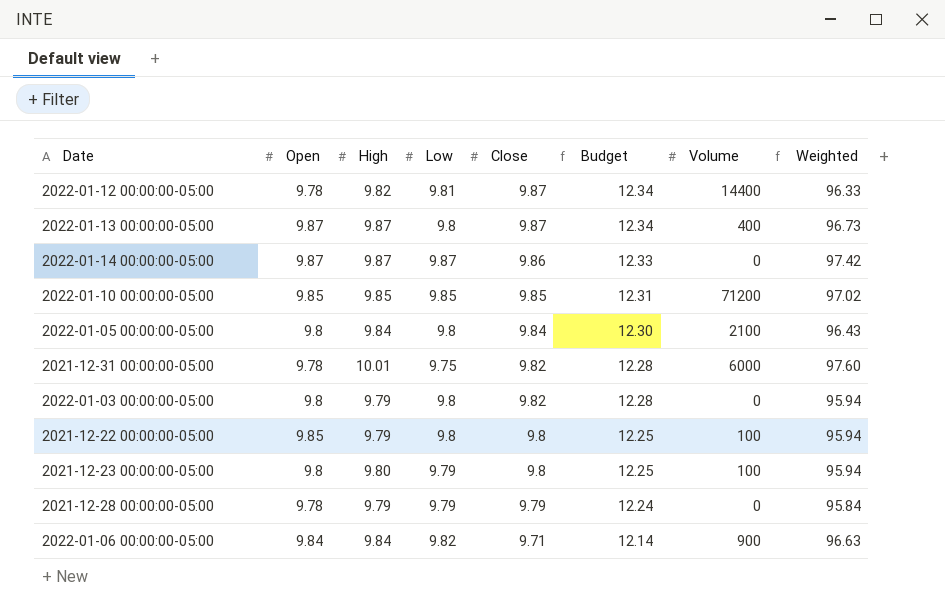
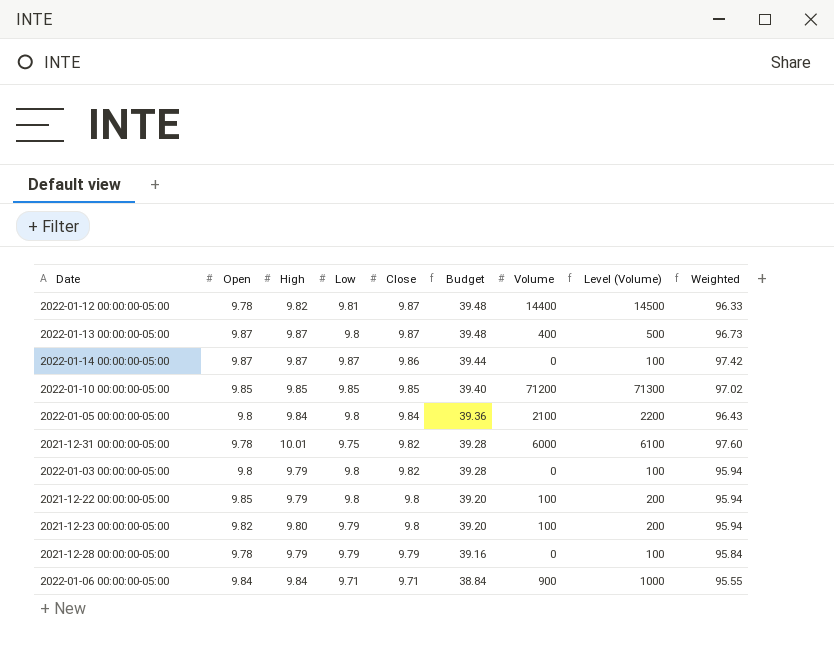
column Budget | formula: [Close] * 1.25 -> [Close] * 4
column Level (Volume) | formula: none -> [Volume] + 100
2021-12-23 00:00:00-05:00 | Open: 9.8 -> 9.82
2022-01-06 00:00:00-05:00 | Low: 9.82 -> 9.71
2022-01-06 00:00:00-05:00 | Weighted: 96.63 -> 95.55

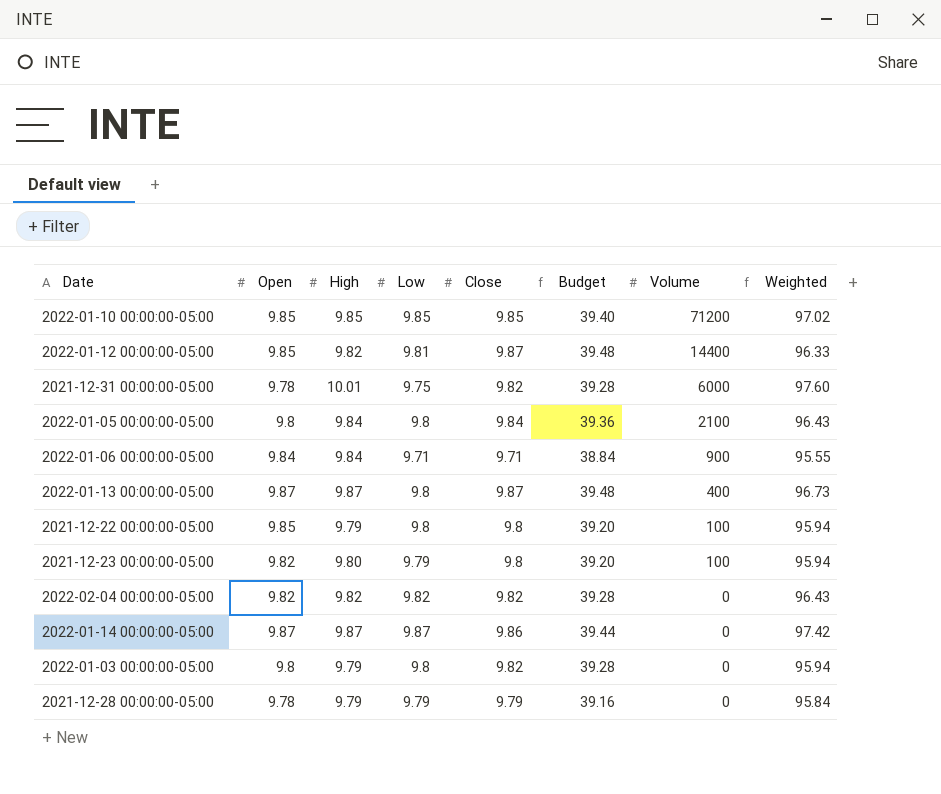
row order: Close descending -> Volume descending
column Level (Volume) | formula: [Volume] + 100 -> none
2022-01-12 00:00:00-05:00 | Open: 9.78 -> 9.85
row 2022-02-04 00:00:00-05:00: none -> 9.82 | 9.82 | 9.82 | 9.82 | 39.28 | 0 | 96.43

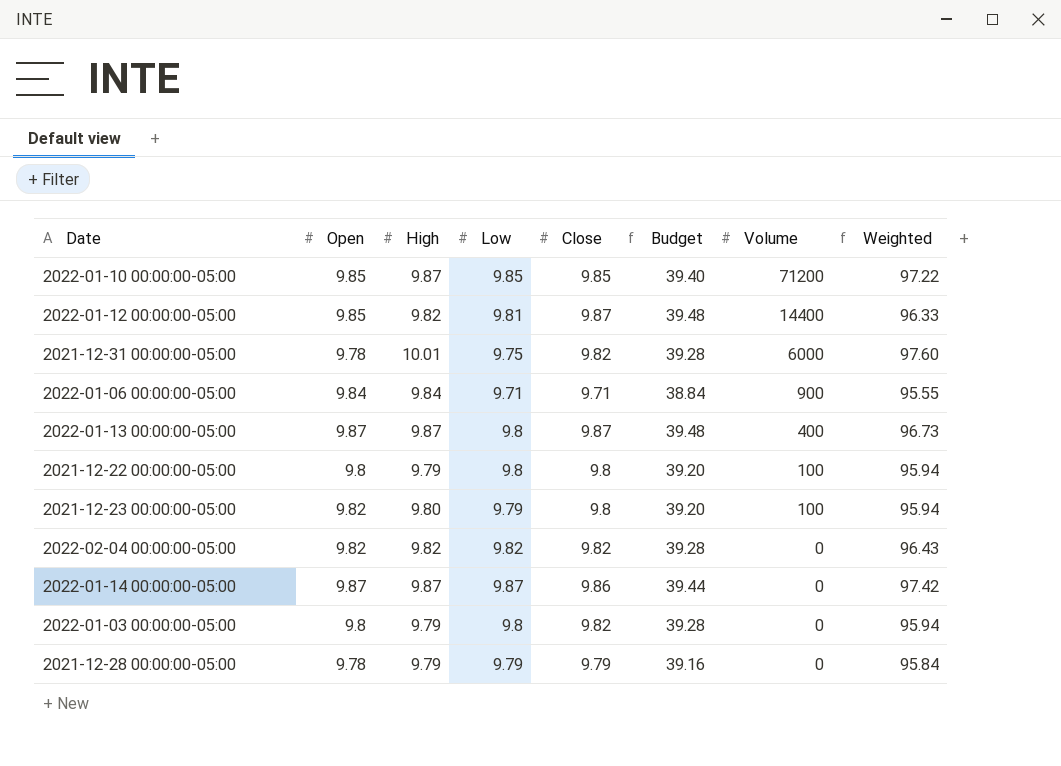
row 2022-01-05 00:00:00-05:00: 9.8 | 9.84 | 9.8 | 9.84 | 39.36 | 2100 | 96.43 -> none
2022-01-10 00:00:00-05:00 | High: 9.85 -> 9.87
2022-01-10 00:00:00-05:00 | Weighted: 97.02 -> 97.22
2021-12-22 00:00:00-05:00 | Open: 9.85 -> 9.8

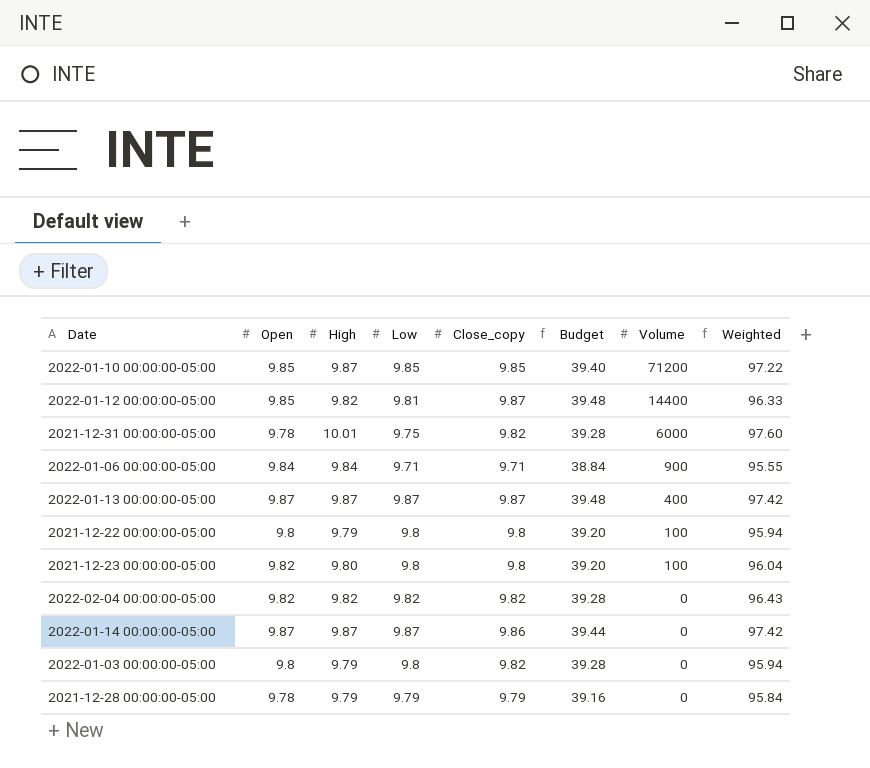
column name: Close -> Close_copy
2022-01-13 00:00:00-05:00 | Low: 9.8 -> 9.87
2022-01-13 00:00:00-05:00 | Weighted: 96.73 -> 97.42
2021-12-23 00:00:00-05:00 | Low: 9.79 -> 9.8
2021-12-23 00:00:00-05:00 | Weighted: 95.94 -> 96.04

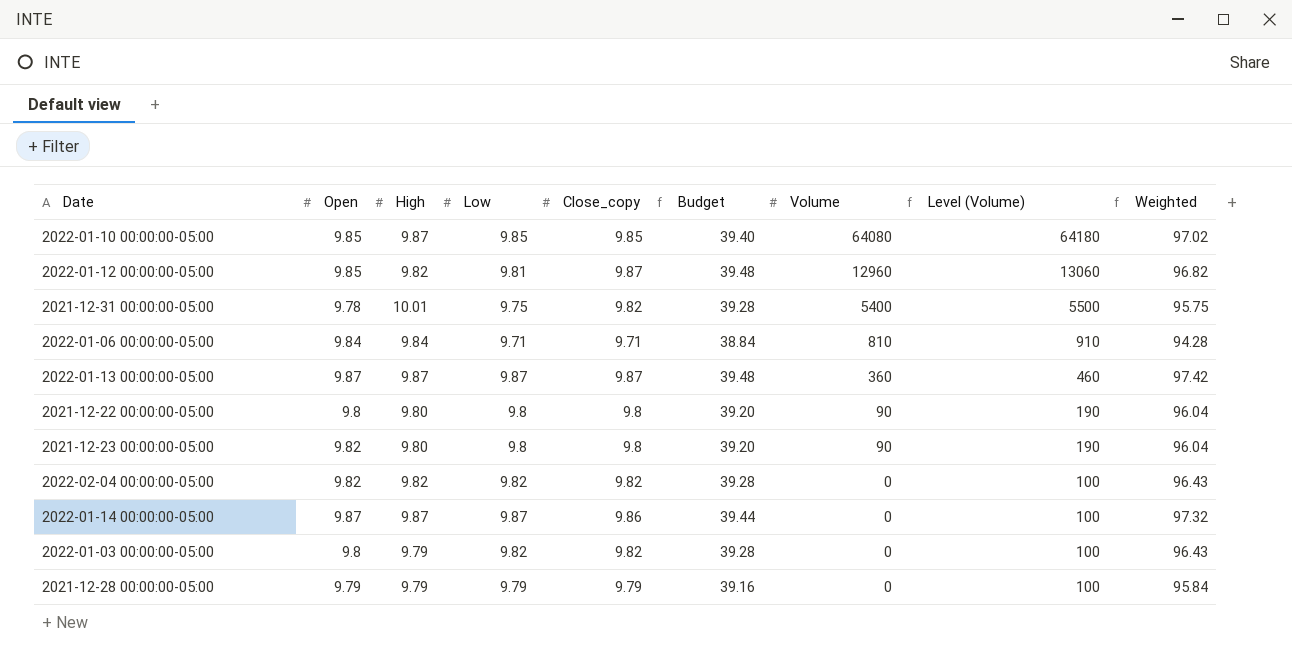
column Level (Volume) | formula: none -> [Volume] + 100
column Weighted | formula: [High] * [Low] -> [Low] * [Close_copy]
2022-01-10 00:00:00-05:00 | Volume: 71200 -> 64080
2022-01-12 00:00:00-05:00 | Volume: 14400 -> 12960
2021-12-31 00:00:00-05:00 | Volume: 6000 -> 5400
2022-01-06 00:00:00-05:00 | Volume: 900 -> 810
2022-01-13 00:00:00-05:00 | Volume: 400 -> 360
2021-12-22 00:00:00-05:00 | High: 9.79 -> 9.80
2021-12-22 00:00:00-05:00 | Volume: 100 -> 90
2021-12-23 00:00:00-05:00 | Volume: 100 -> 90
2022-01-03 00:00:00-05:00 | Low: 9.8 -> 9.82
2021-12-28 00:00:00-05:00 | Open: 9.78 -> 9.79

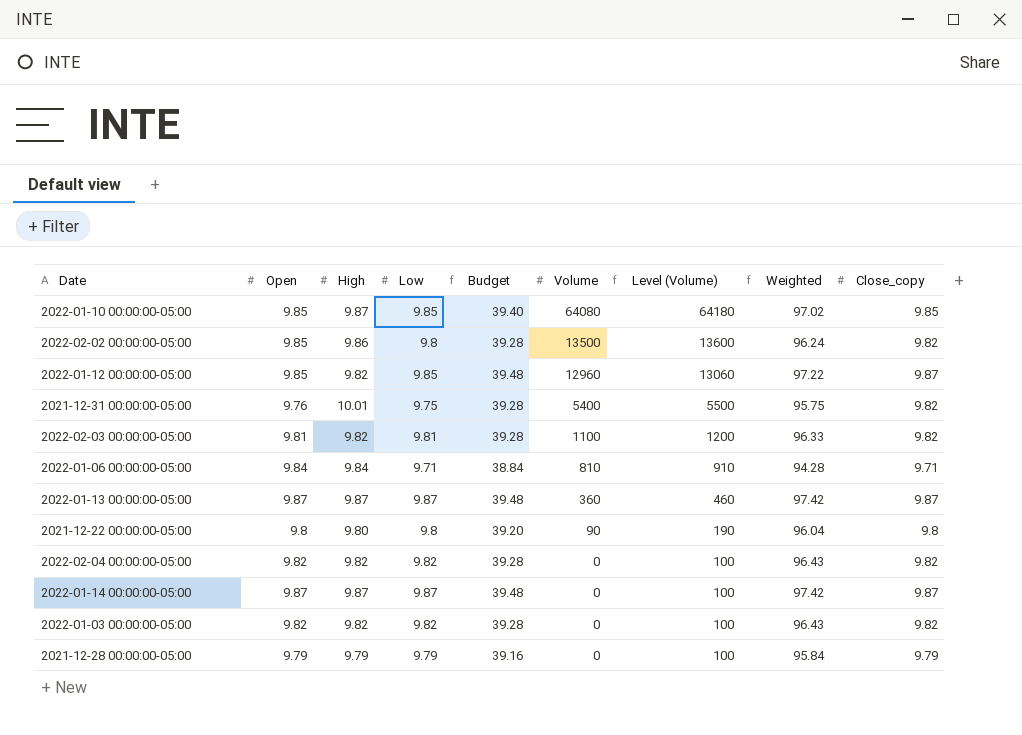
column Close_copy | position: 5 -> 9
row 2021-12-23 00:00:00-05:00: 9.82 | 9.80 | 9.8 | 9.8 | 39.20 | 90 | 190 | 96.04 -> none
row 2022-02-02 00:00:00-05:00: none -> 9.85 | 9.86 | 9.8 | 39.28 | 13500 | 13600 | 96.24 | 9.82
2022-01-12 00:00:00-05:00 | Low: 9.81 -> 9.85
2022-01-12 00:00:00-05:00 | Weighted: 96.82 -> 97.22
2021-12-31 00:00:00-05:00 | Open: 9.78 -> 9.76
row 2022-02-03 00:00:00-05:00: none -> 9.81 | 9.82 | 9.81 | 39.28 | 1100 | 1200 | 96.33 | 9.82
2022-01-14 00:00:00-05:00 | Budget: 39.44 -> 39.48
2022-01-14 00:00:00-05:00 | Weighted: 97.32 -> 97.42
2022-01-14 00:00:00-05:00 | Close_copy: 9.86 -> 9.87
2022-01-03 00:00:00-05:00 | Open: 9.8 -> 9.82
2022-01-03 00:00:00-05:00 | High: 9.79 -> 9.82

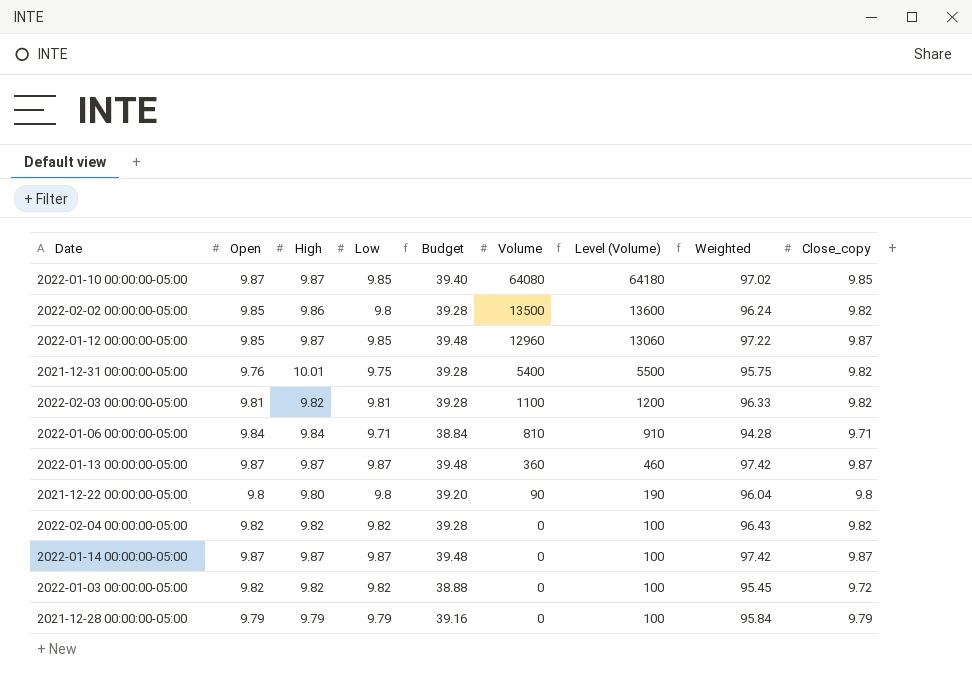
2022-01-10 00:00:00-05:00 | Open: 9.85 -> 9.87
2022-01-12 00:00:00-05:00 | High: 9.82 -> 9.87
2022-01-03 00:00:00-05:00 | Budget: 39.28 -> 38.88
2022-01-03 00:00:00-05:00 | Weighted: 96.43 -> 95.45
2022-01-03 00:00:00-05:00 | Close_copy: 9.82 -> 9.72

